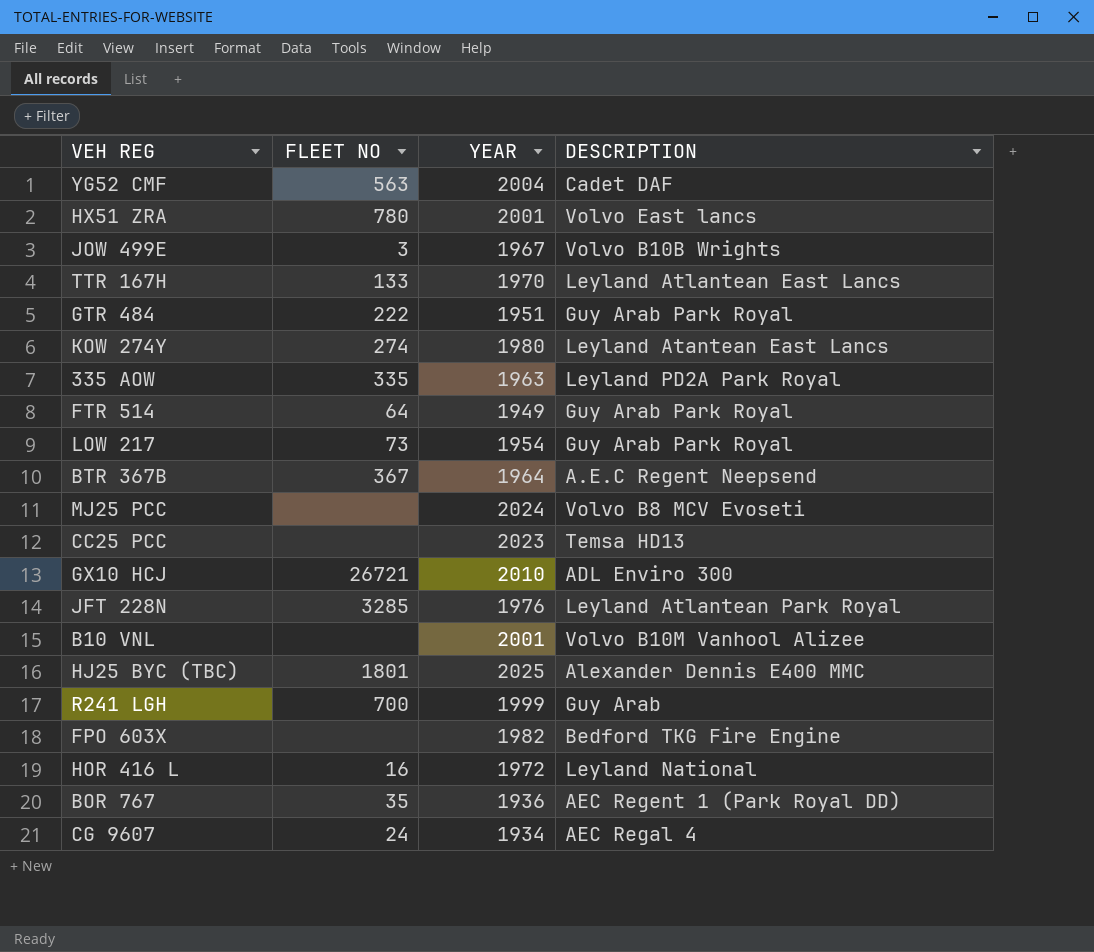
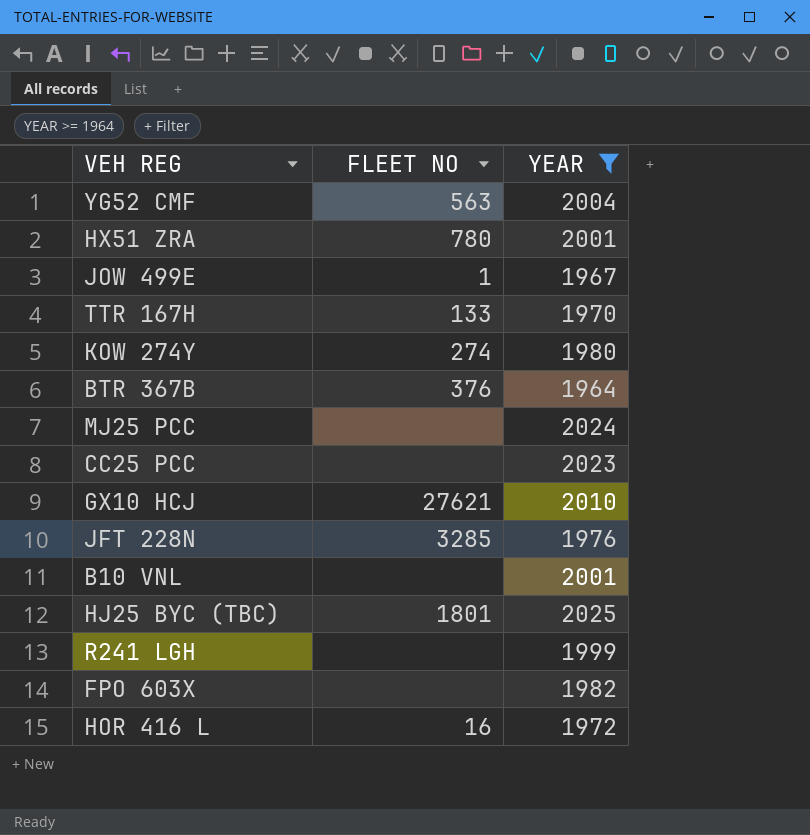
filter: none -> YEAR >= 1964
column DESCRIPTION | position: 4 -> none
JOW 499E | FLEET NO: 3 -> 1
BTR 367B | FLEET NO: 367 -> 376
GX10 HCJ | FLEET NO: 26721 -> 27621
R241 LGH | FLEET NO: 700 -> none

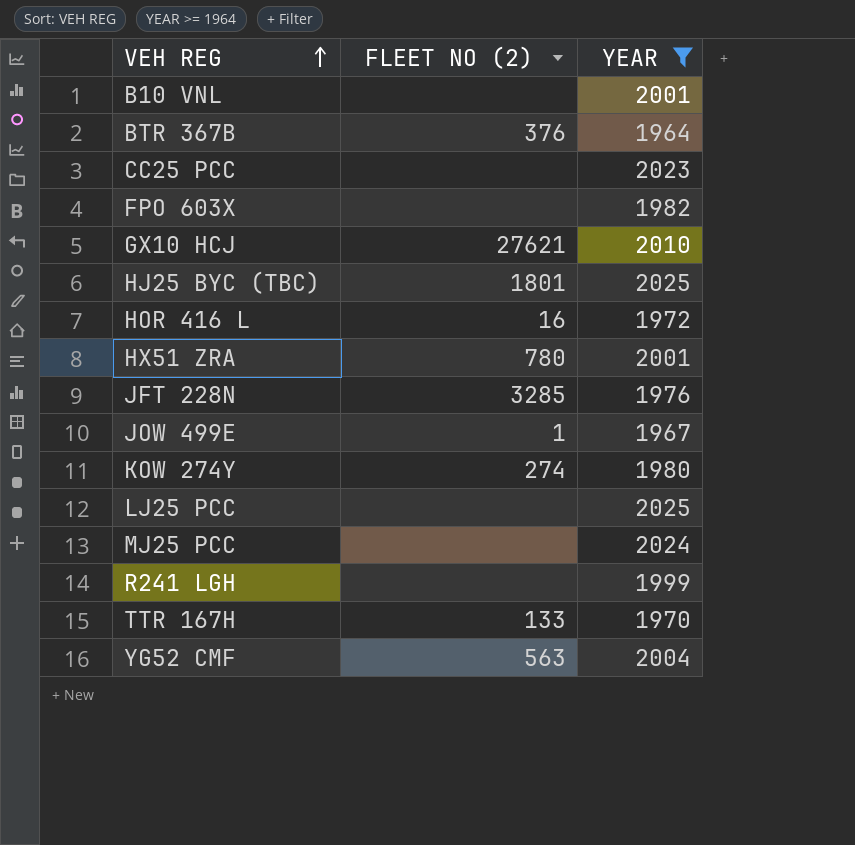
row order: none -> VEH REG ascending
column name: FLEET NO -> FLEET NO (2)
row LJ25 PCC: none -> none | 2025

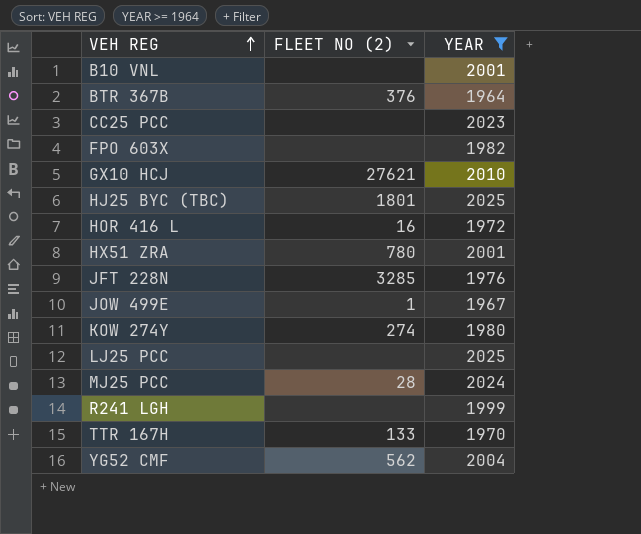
MJ25 PCC | FLEET NO (2): none -> 28
YG52 CMF | FLEET NO (2): 563 -> 562

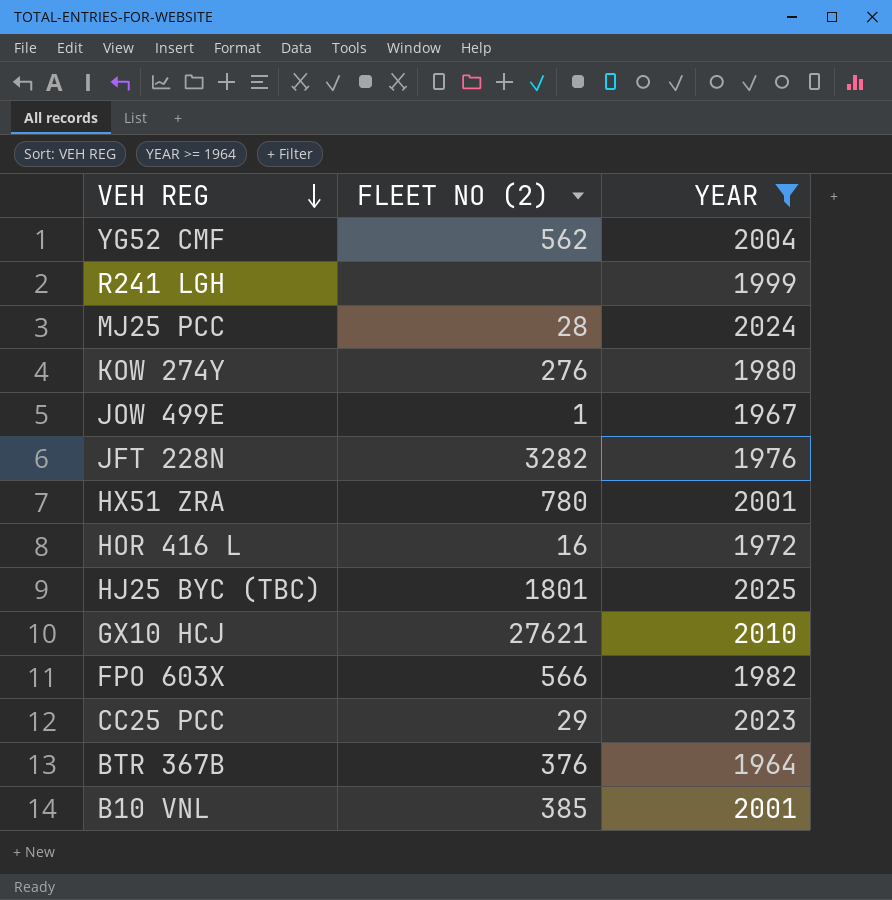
row order: VEH REG ascending -> VEH REG descending
row LJ25 PCC: none | 2025 -> none
row TTR 167H: 133 | 1970 -> none
KOW 274Y | FLEET NO (2): 274 -> 276
JFT 228N | FLEET NO (2): 3285 -> 3282
FPO 603X | FLEET NO (2): none -> 566
CC25 PCC | FLEET NO (2): none -> 29
B10 VNL | FLEET NO (2): none -> 385

